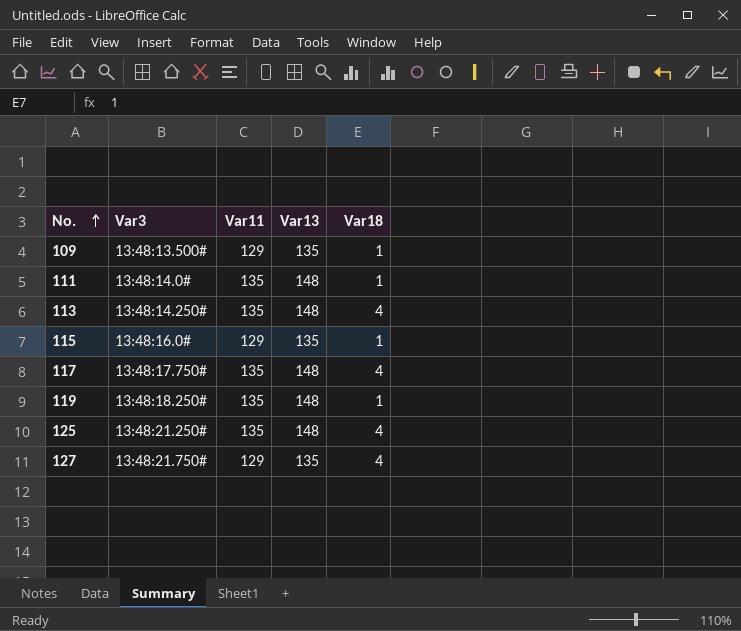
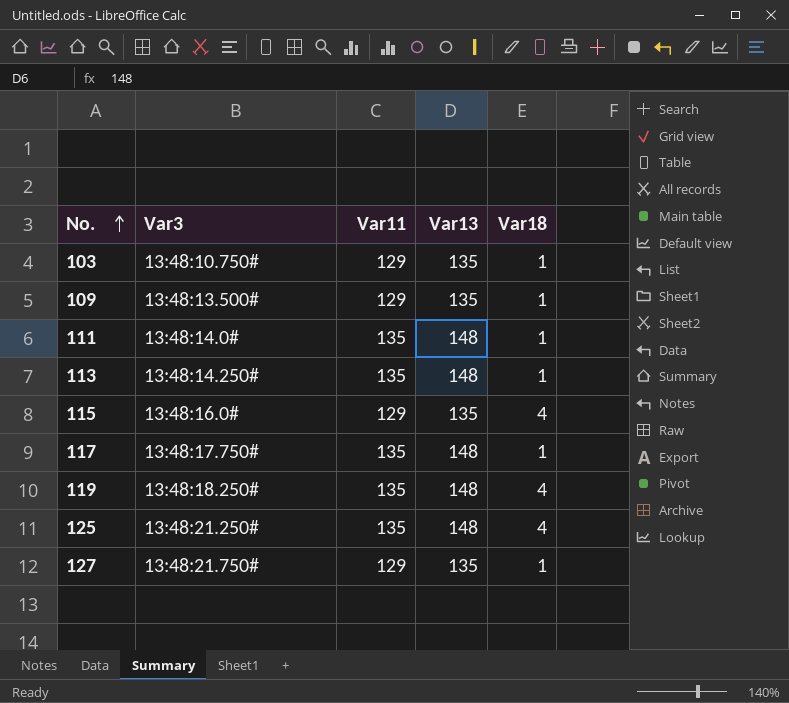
row 103: none -> 13:48:10.750# | 129 | 135 | 1
113 | Var18: 4 -> 1
115 | Var18: 1 -> 4
117 | Var18: 4 -> 1
119 | Var18: 1 -> 4
127 | Var18: 4 -> 1

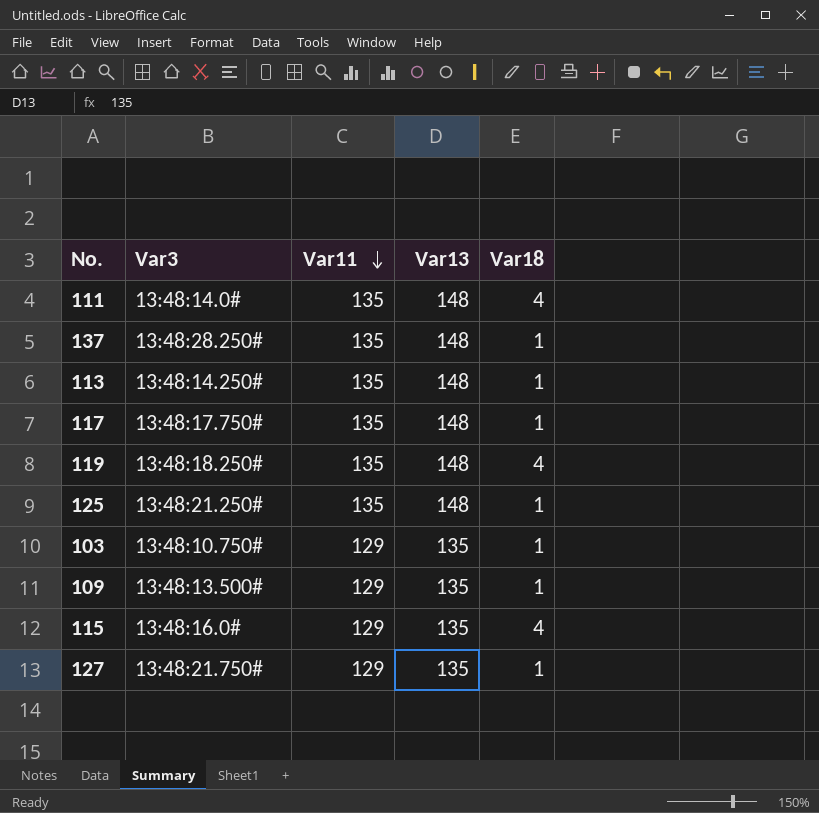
row order: No. ascending -> Var11 descending
111 | Var18: 1 -> 4
row 137: none -> 13:48:28.250# | 135 | 148 | 1
125 | Var18: 4 -> 1

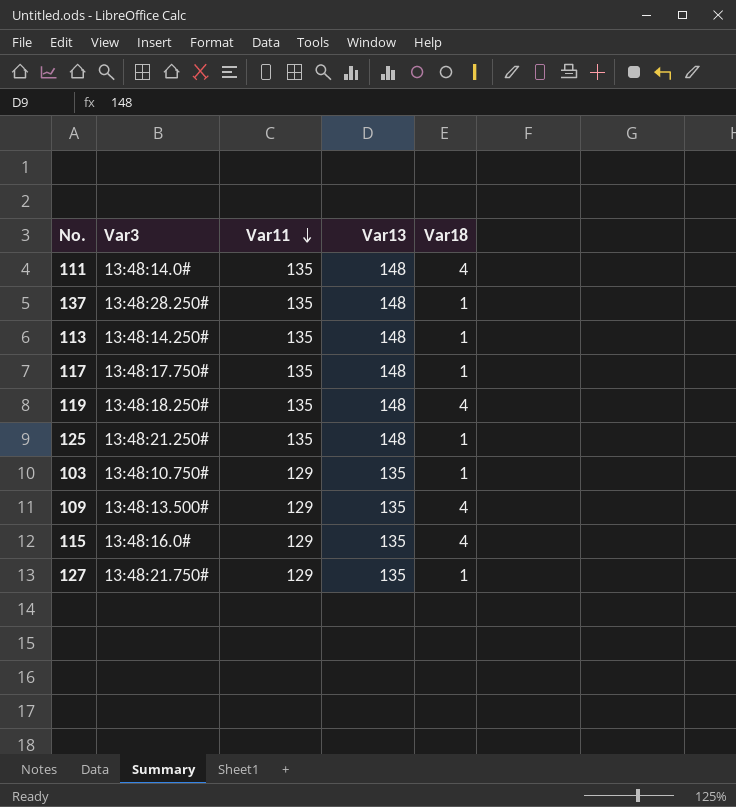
109 | Var18: 1 -> 4

